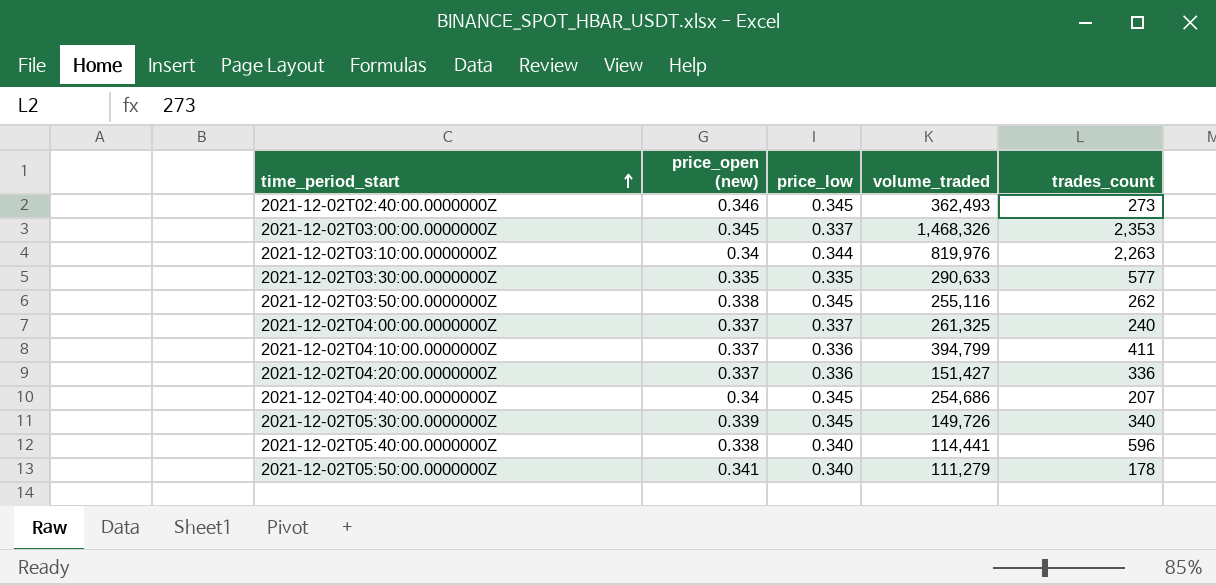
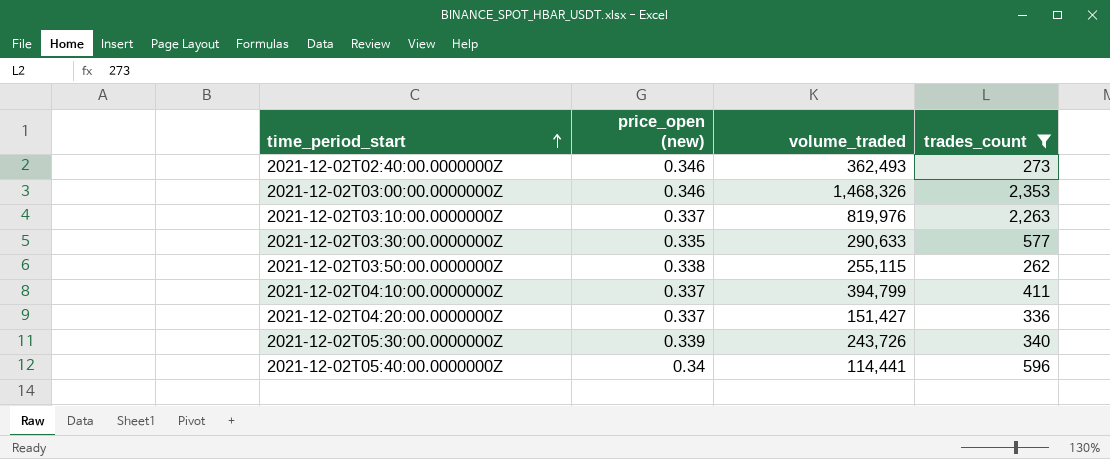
filter: none -> trades_count >= 262
column price_low | position: 3 -> none
2021-12-02T03:00:00.0000000Z | price_open (new): 0.345 -> 0.346
2021-12-02T03:10:00.0000000Z | price_open (new): 0.34 -> 0.337
2021-12-02T03:50:00.0000000Z | volume_traded: 255,116 -> 255,115
2021-12-02T05:30:00.0000000Z | volume_traded: 149,726 -> 243,726
2021-12-02T05:40:00.0000000Z | price_open (new): 0.338 -> 0.34

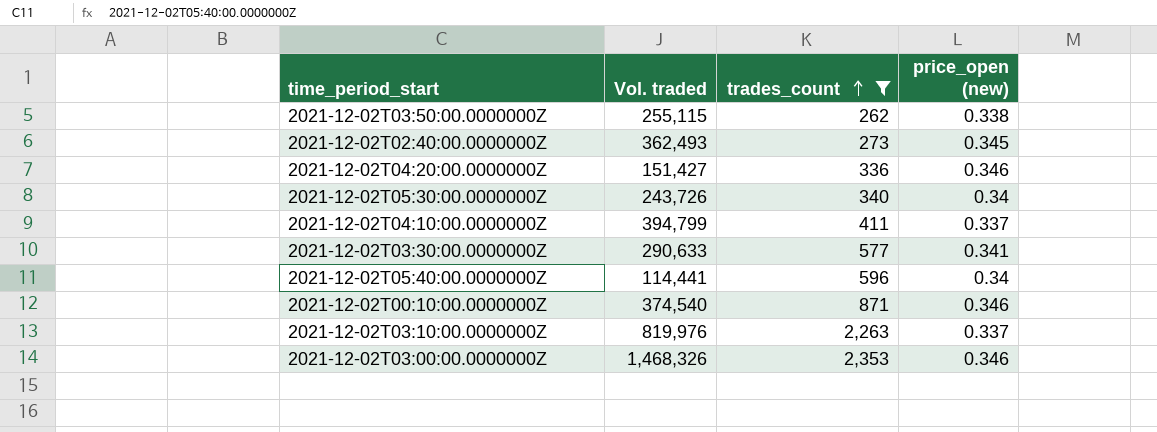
row order: time_period_start ascending -> trades_count ascending
column name: volume_traded -> Vol. traded
column price_open (new) | position: 2 -> 4
2021-12-02T02:40:00.0000000Z | price_open (new): 0.346 -> 0.345
2021-12-02T04:20:00.0000000Z | price_open (new): 0.337 -> 0.346
2021-12-02T05:30:00.0000000Z | price_open (new): 0.339 -> 0.34
2021-12-02T03:30:00.0000000Z | price_open (new): 0.335 -> 0.341
row 2021-12-02T00:10:00.0000000Z: none -> 374,540 | 871 | 0.346

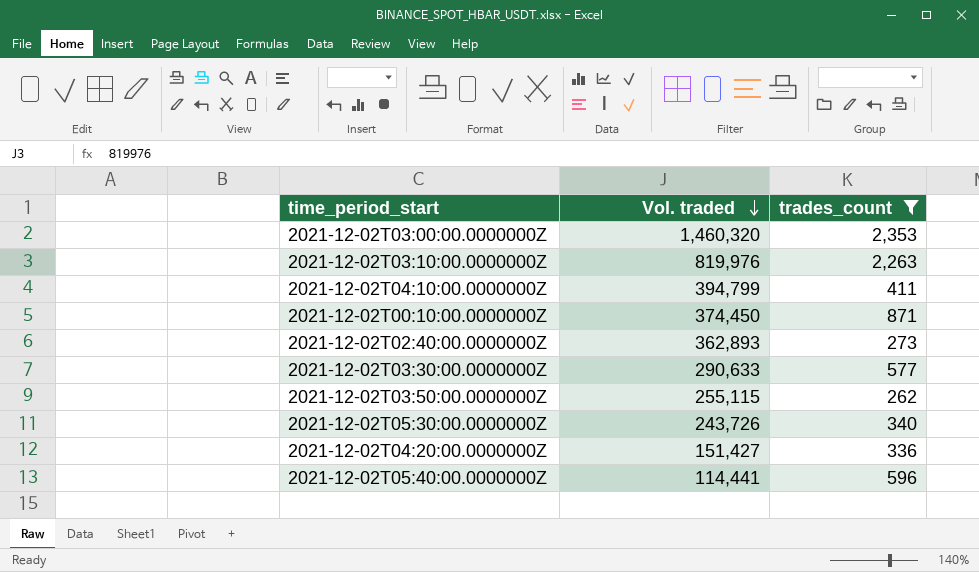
row order: trades_count ascending -> Vol. traded descending
column price_open (new) | position: 4 -> none
2021-12-02T03:00:00.0000000Z | Vol. traded: 1,468,326 -> 1,460,320
2021-12-02T00:10:00.0000000Z | Vol. traded: 374,540 -> 374,450
2021-12-02T02:40:00.0000000Z | Vol. traded: 362,493 -> 362,893

